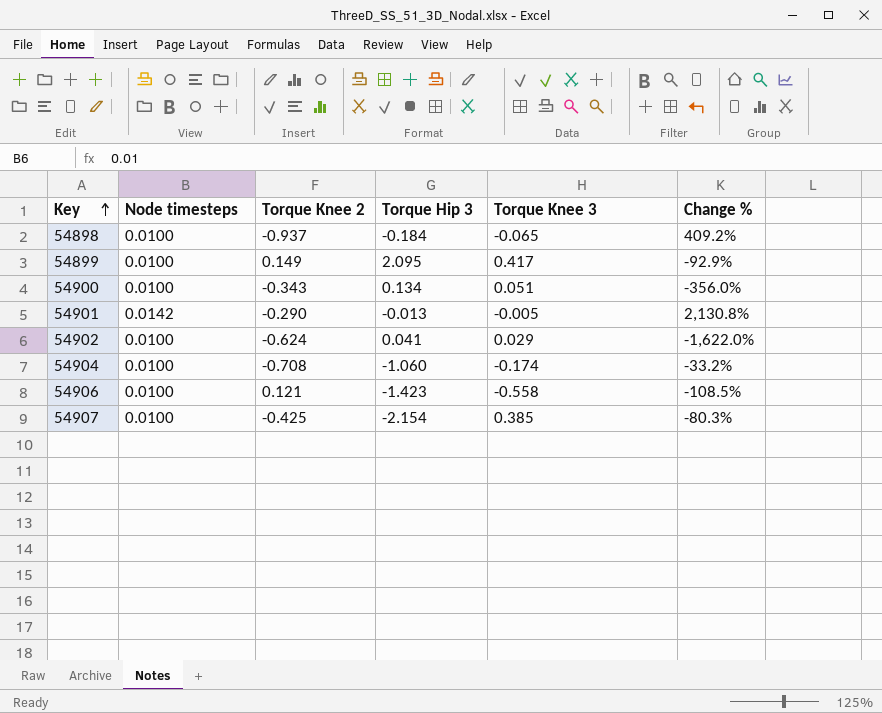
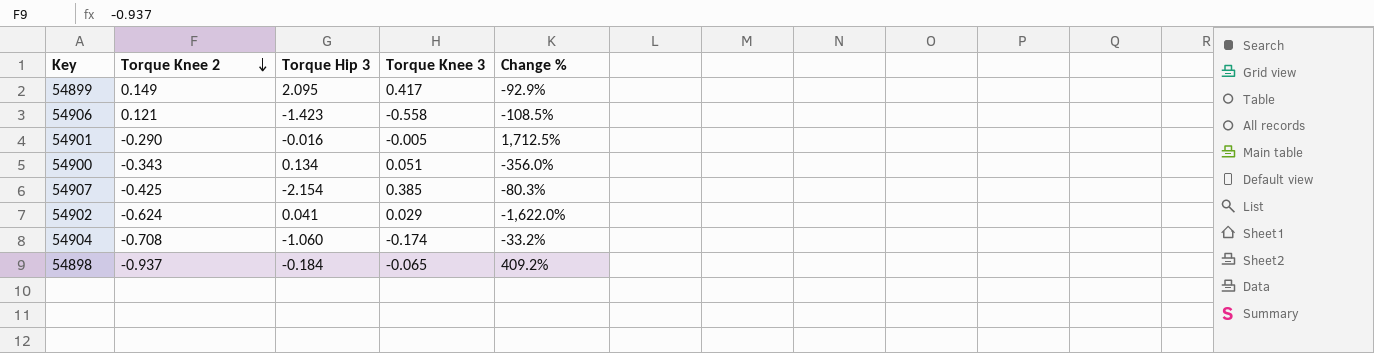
row order: Key ascending -> Torque Knee 2 descending
column Node timesteps | position: 2 -> none
54901 | Torque Hip 3: -0.013 -> -0.016
54901 | Change %: 2,130.8% -> 1,712.5%

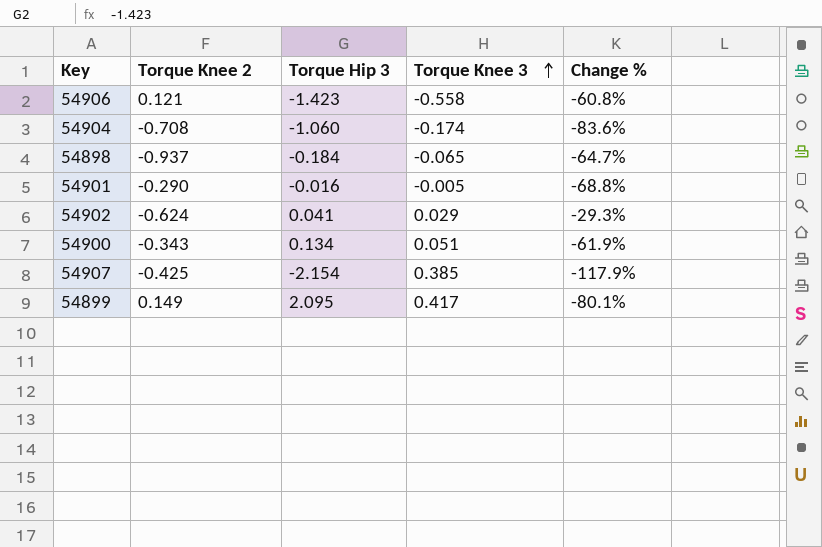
row order: Torque Knee 2 descending -> Torque Knee 3 ascending
column Change % | formula: ([Torque Knee 2] - [Torque Hip 3]) / [Torque Hip 3] -> ([Torque Knee 3] - [Torque Hip 3]) / [Torque Hip 3]

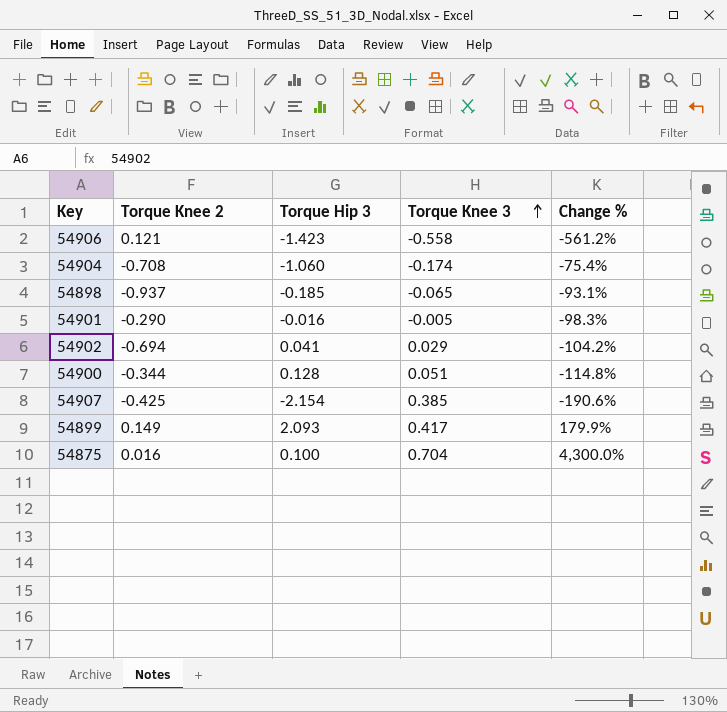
column Change % | formula: ([Torque Knee 3] - [Torque Hip 3]) / [Torque Hip 3] -> ([Torque Knee 3] - [Torque Knee 2]) / [Torque Knee 2]
54898 | Torque Hip 3: -0.184 -> -0.185
54902 | Torque Knee 2: -0.624 -> -0.694
54900 | Torque Knee 2: -0.343 -> -0.344
54900 | Torque Hip 3: 0.134 -> 0.128
54899 | Torque Hip 3: 2.095 -> 2.093
row 54875: none -> 0.016 | 0.100 | 0.704 | 4,300.0%

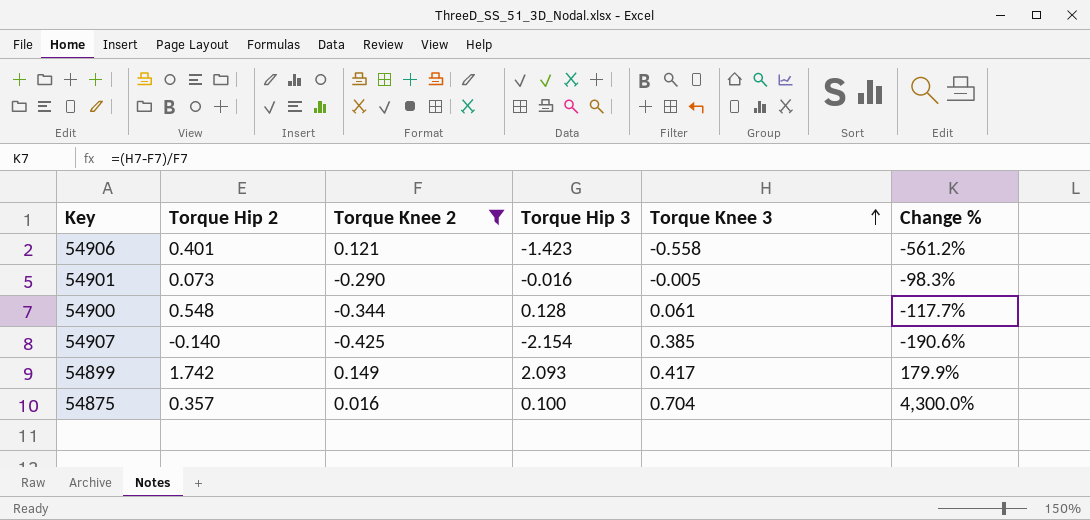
filter: none -> Torque Knee 2 >= -0.425
column Torque Hip 2 | position: none -> 2
54900 | Torque Knee 3: 0.051 -> 0.061
54900 | Change %: -114.8% -> -117.7%

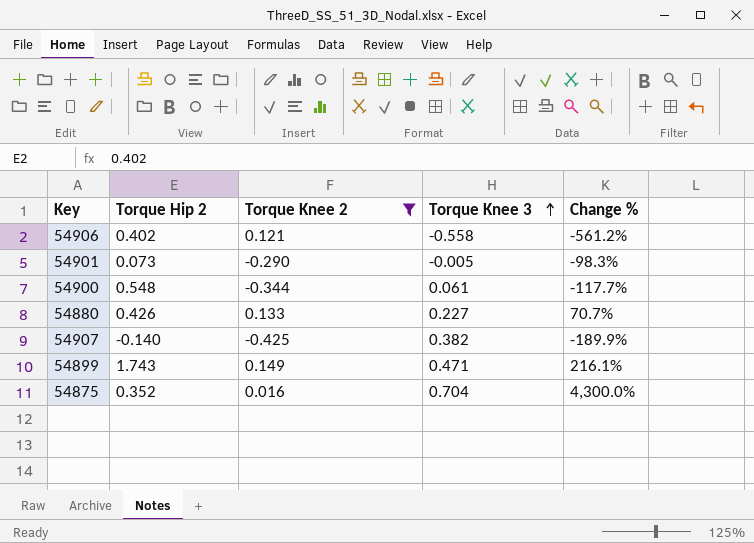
column Torque Hip 3 | position: 4 -> none
54906 | Torque Hip 2: 0.401 -> 0.402
row 54880: none -> 0.426 | 0.133 | 0.227 | 70.7%
54907 | Torque Knee 3: 0.385 -> 0.382
54907 | Change %: -190.6% -> -189.9%
54899 | Torque Hip 2: 1.742 -> 1.743
54899 | Torque Knee 3: 0.417 -> 0.471
54899 | Change %: 179.9% -> 216.1%
54875 | Torque Hip 2: 0.357 -> 0.352

